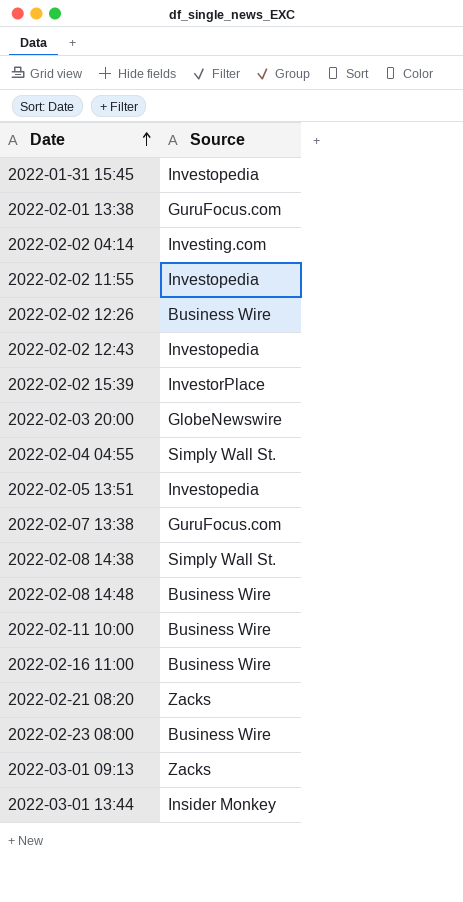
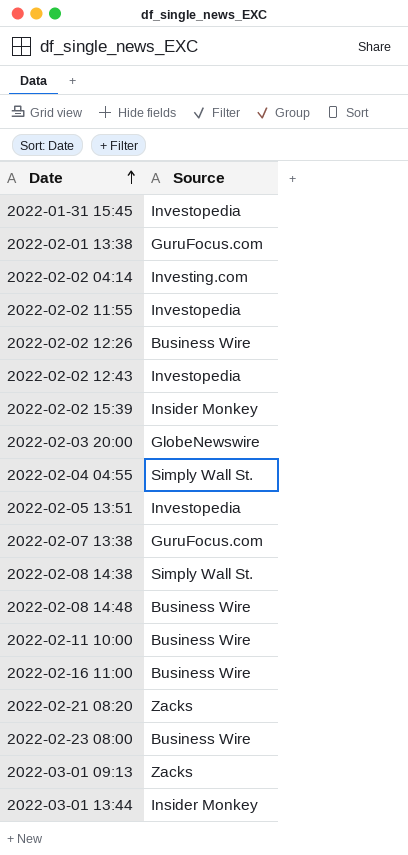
2022-02-02 15:39 | Source: InvestorPlace -> Insider Monkey

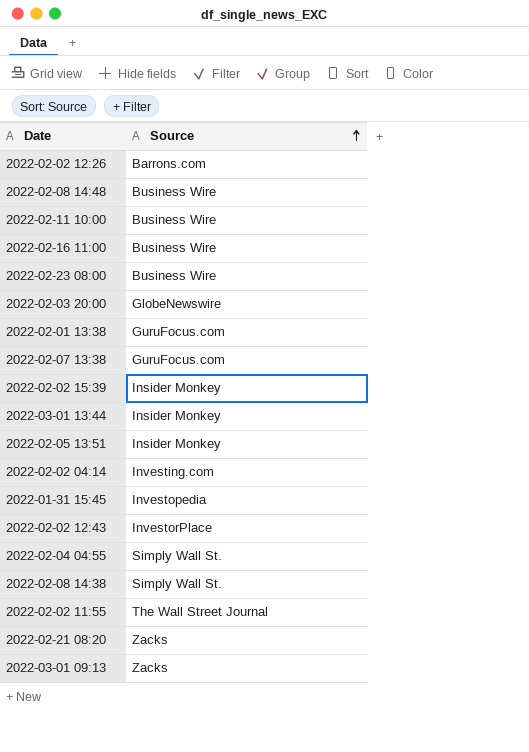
row order: Date ascending -> Source ascending
2022-02-02 12:26 | Source: Business Wire -> Barrons.com
2022-02-05 13:51 | Source: Investopedia -> Insider Monkey
2022-02-02 12:43 | Source: Investopedia -> InvestorPlace
2022-02-02 11:55 | Source: Investopedia -> The Wall Street Journal

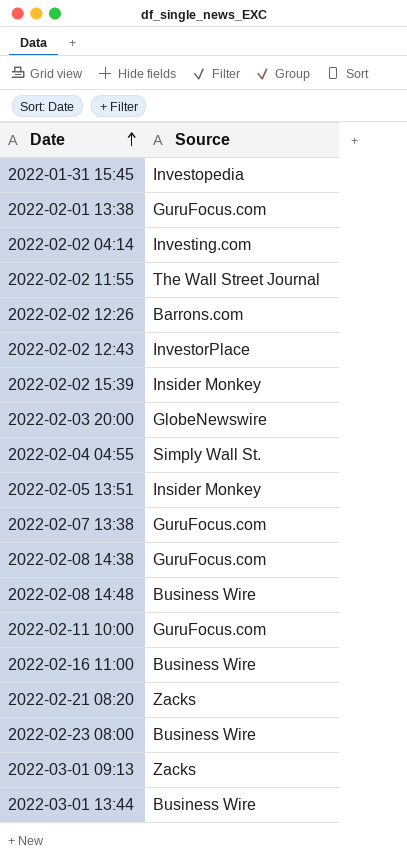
row order: Source ascending -> Date ascending
2022-02-08 14:38 | Source: Simply Wall St. -> GuruFocus.com
2022-02-11 10:00 | Source: Business Wire -> GuruFocus.com
2022-03-01 13:44 | Source: Insider Monkey -> Business Wire

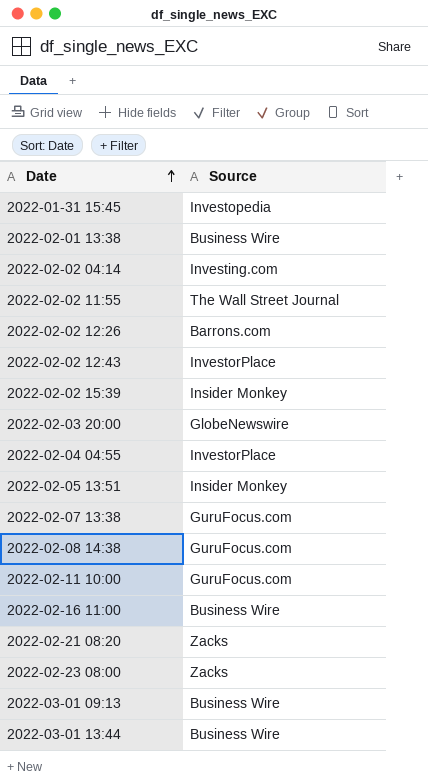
row 2022-02-08 14:48: Business Wire -> none
2022-02-01 13:38 | Source: GuruFocus.com -> Business Wire
2022-02-04 04:55 | Source: Simply Wall St. -> InvestorPlace
2022-02-23 08:00 | Source: Business Wire -> Zacks
2022-03-01 09:13 | Source: Zacks -> Business Wire

